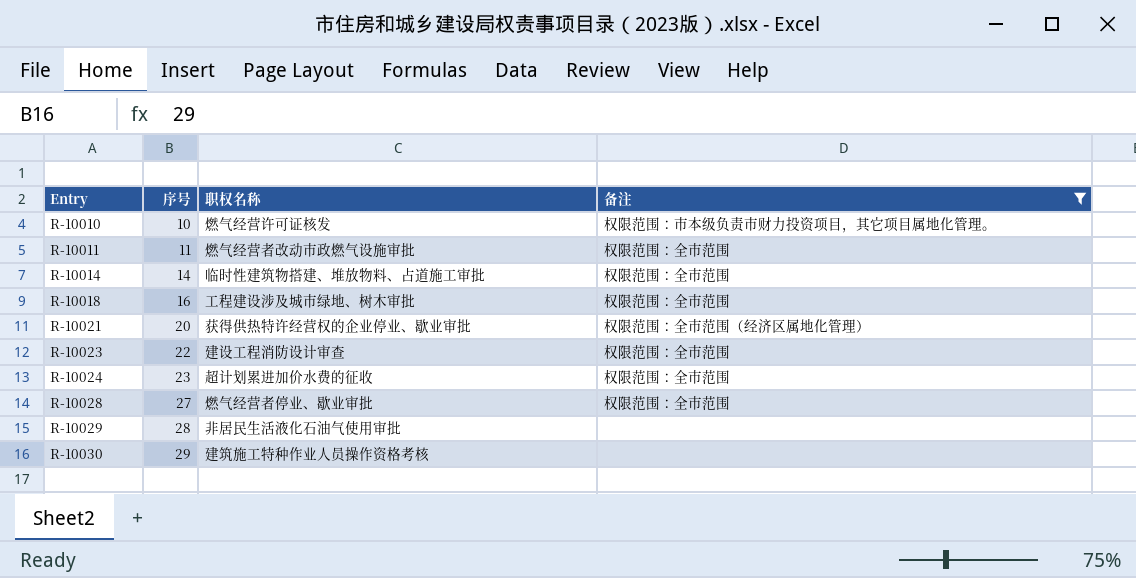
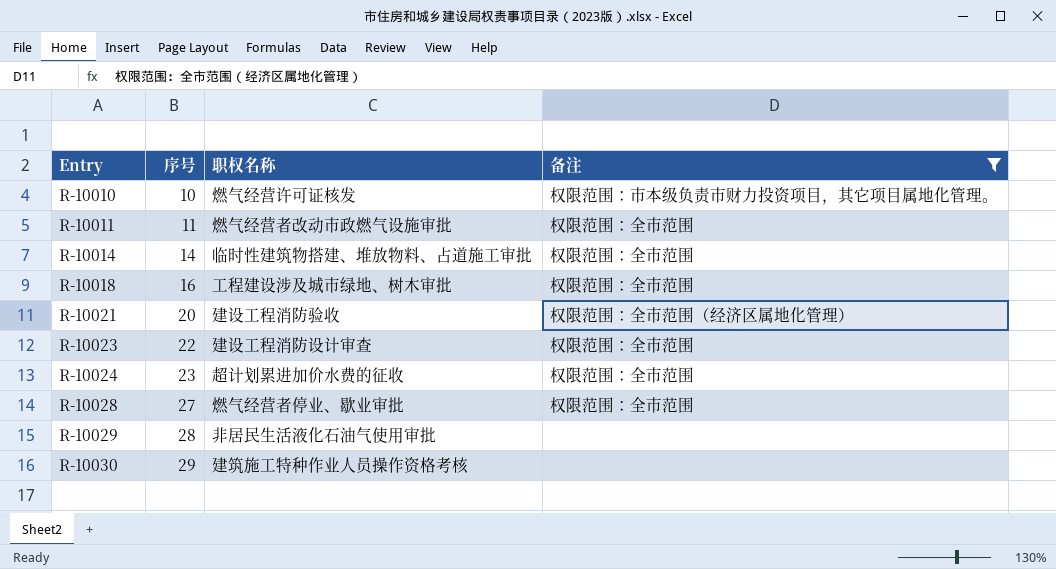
R-10021 | 职权名称: 获得供热特许经营权的企业停业、歇业审批 -> 建设工程消防验收

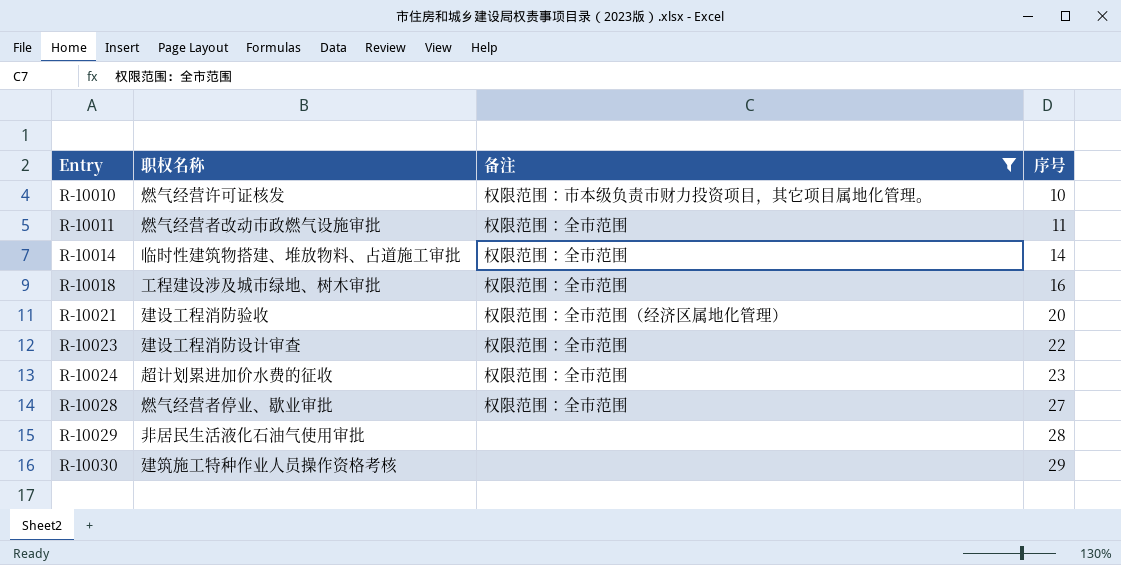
column 序号 | position: 2 -> 4

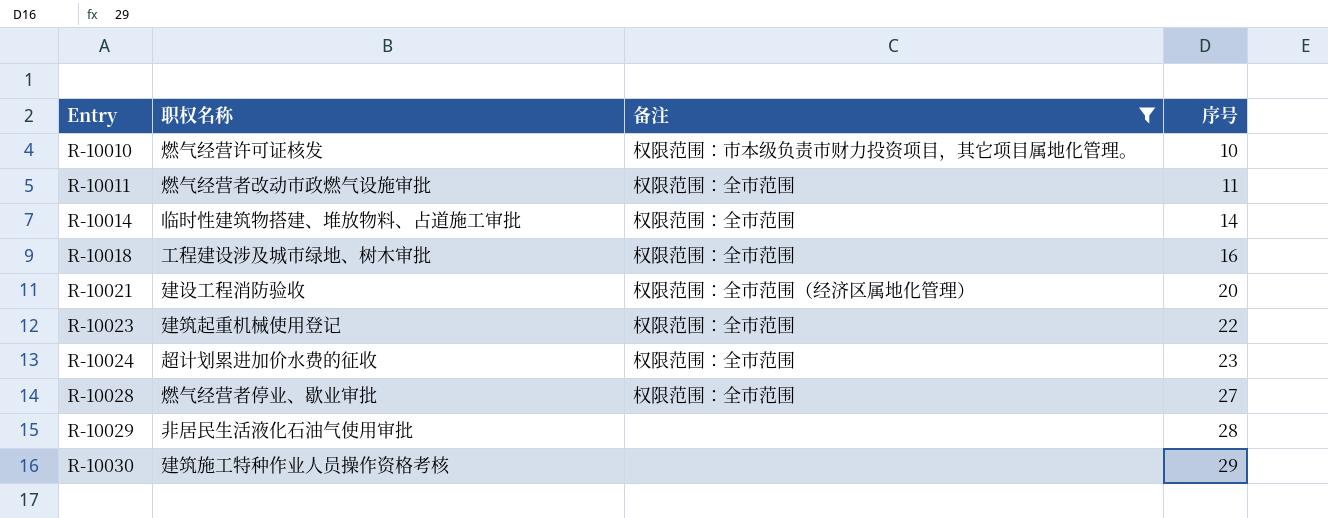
R-10023 | 职权名称: 建设工程消防设计审查 -> 建筑起重机械使用登记

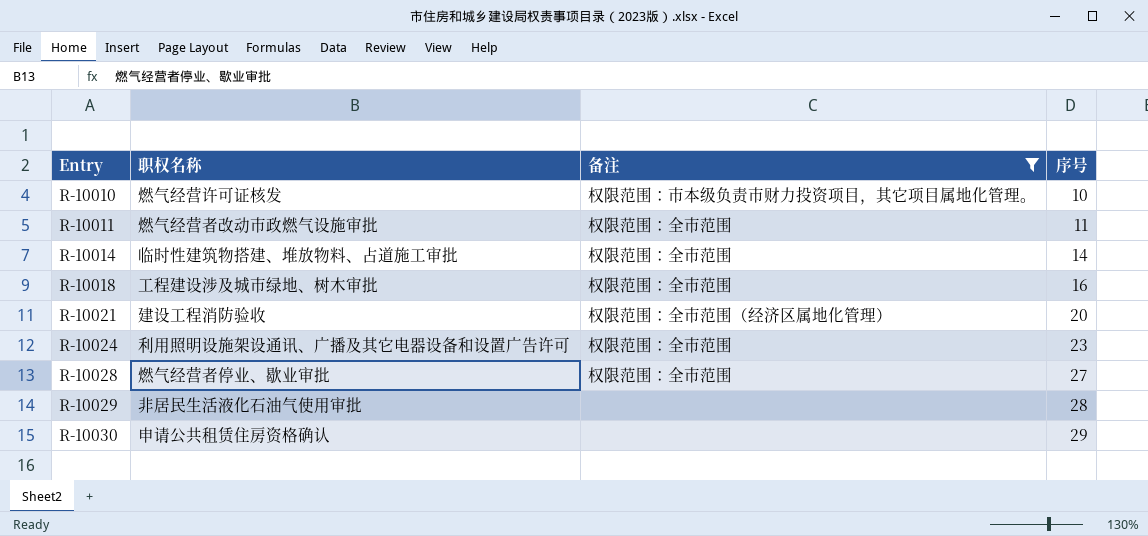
row R-10023: 建筑起重机械使用登记 | 权限范围：全市范围 | 22 -> none
R-10024 | 职权名称: 超计划累进加价水费的征收 -> 利用照明设施架设通讯、广播及其它电器设备和设置广告许可
R-10030 | 职权名称: 建筑施工特种作业人员操作资格考核 -> 申请公共租赁住房资格确认

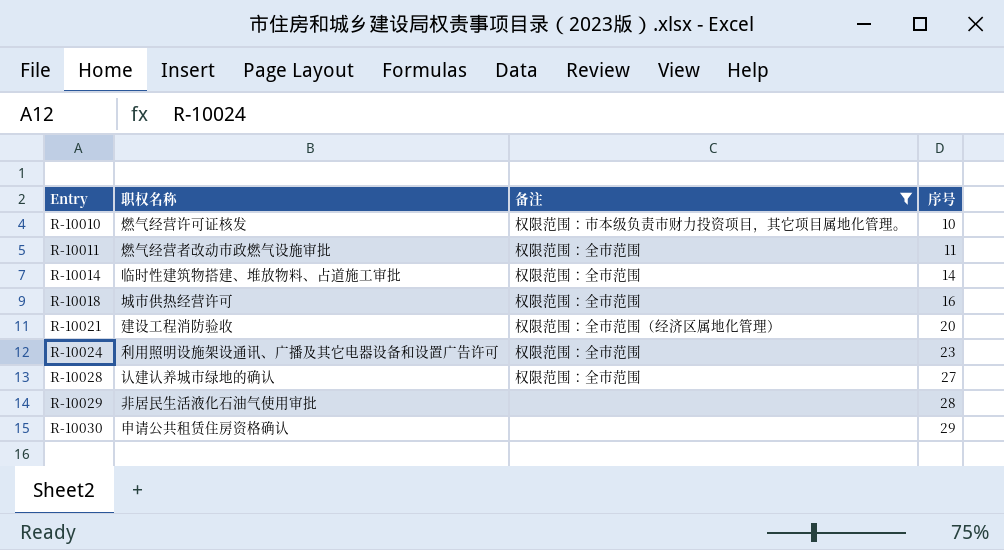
R-10018 | 职权名称: 工程建设涉及城市绿地、树木审批 -> 城市供热经营许可
R-10028 | 职权名称: 燃气经营者停业、歇业审批 -> 认建认养城市绿地的确认

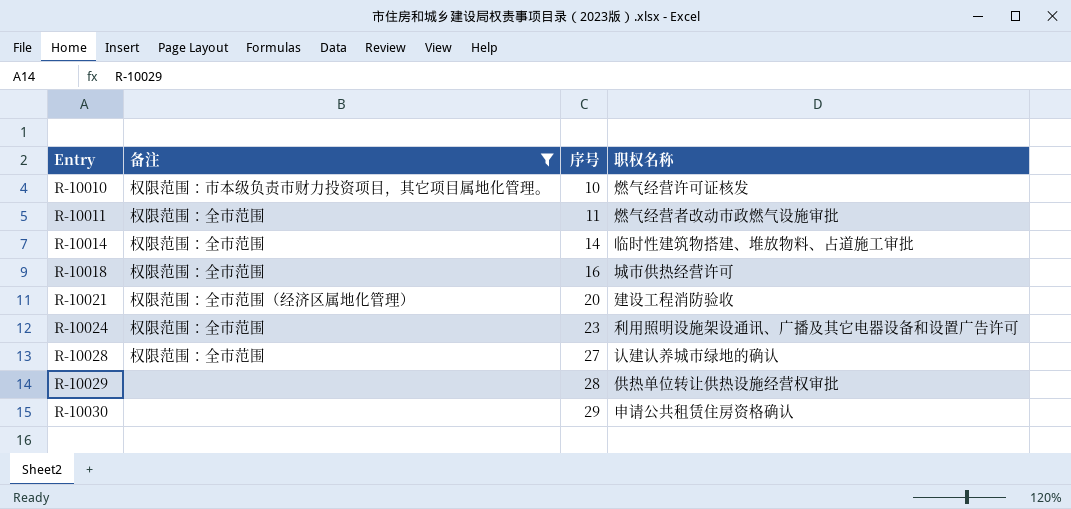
column 职权名称 | position: 2 -> 4
R-10029 | 职权名称: 非居民生活液化石油气使用审批 -> 供热单位转让供热设施经营权审批

